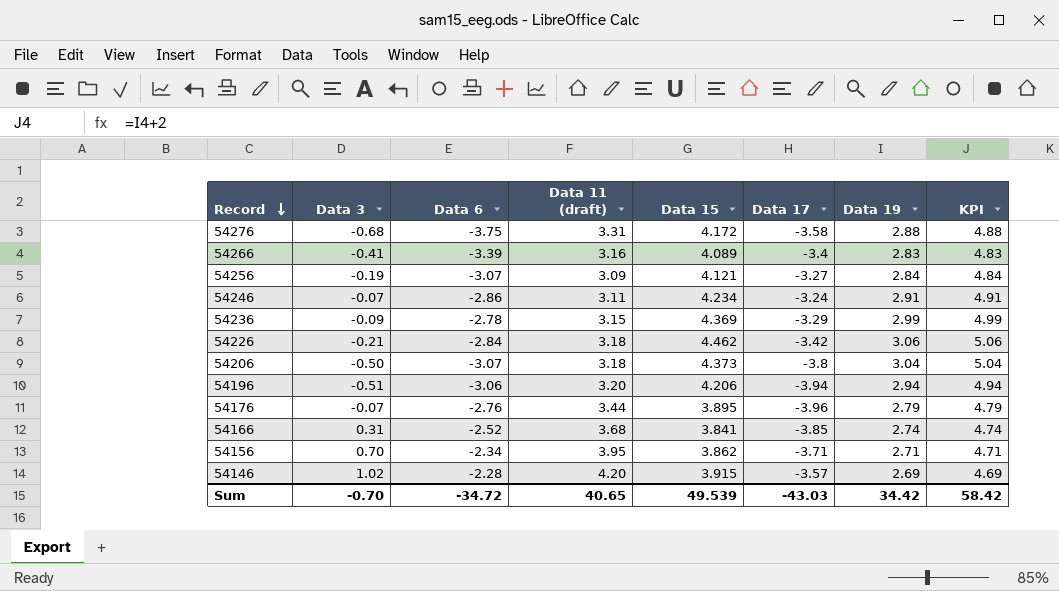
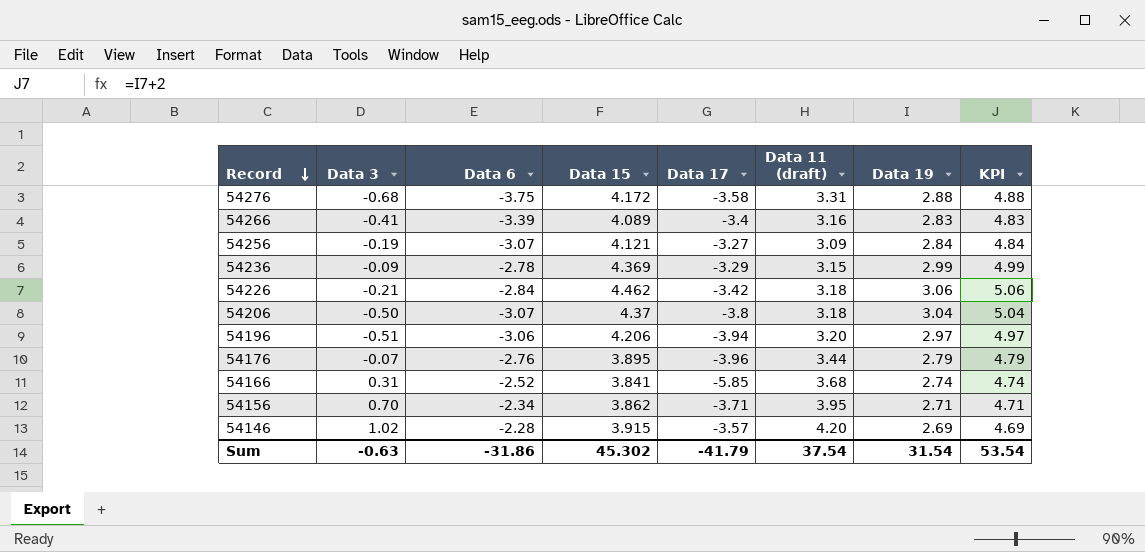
column Data 11 (draft) | position: 4 -> 6
row 54246: -0.07 | -2.86 | 3.11 | 4.234 | -3.24 | 2.91 | 4.91 -> none
54206 | Data 15: 4.373 -> 4.37
54196 | Data 19: 2.94 -> 2.97
54196 | KPI: 4.94 -> 4.97
54166 | Data 17: -3.85 -> -5.85
Sum | Data 3: -0.70 -> -0.63
Sum | Data 6: -34.72 -> -31.86
Sum | Data 15: 49.539 -> 45.302
Sum | Data 17: -43.03 -> -41.79
Sum | Data 11 (draft): 40.65 -> 37.54
Sum | Data 19: 34.42 -> 31.54
Sum | KPI: 58.42 -> 53.54

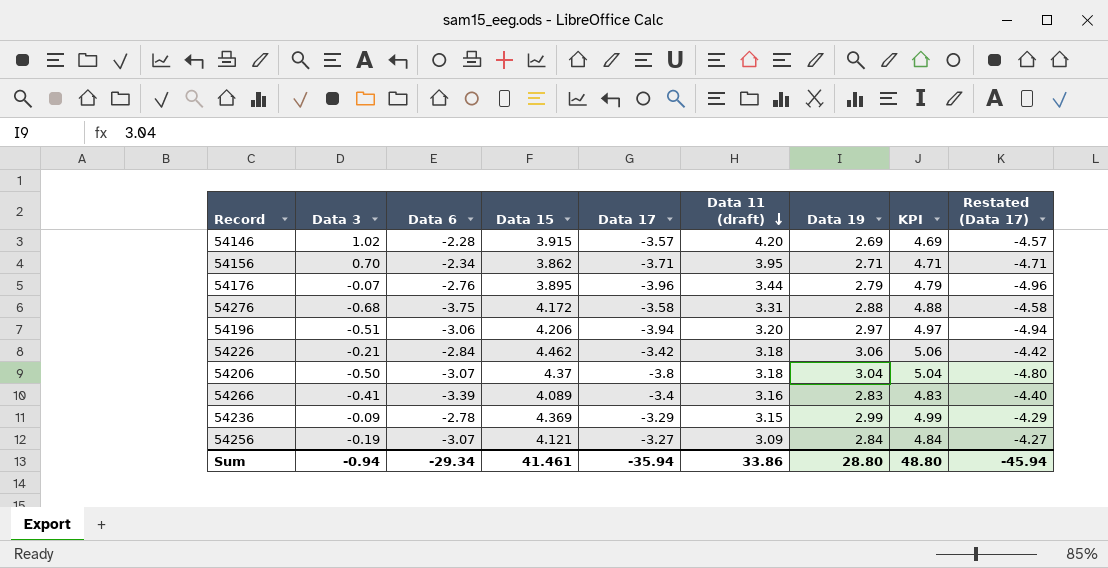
row order: Record descending -> Data 11 (draft) descending
column Restated (Data 17) | formula: none -> [Data 17] - 1
row 54166: 0.31 | -2.52 | 3.841 | -5.85 | 3.68 | 2.74 | 4.74 -> none
Sum | Data 3: -0.63 -> -0.94
Sum | Data 6: -31.86 -> -29.34
Sum | Data 15: 45.302 -> 41.461
Sum | Data 17: -41.79 -> -35.94
Sum | Data 11 (draft): 37.54 -> 33.86
Sum | Data 19: 31.54 -> 28.80
Sum | KPI: 53.54 -> 48.80

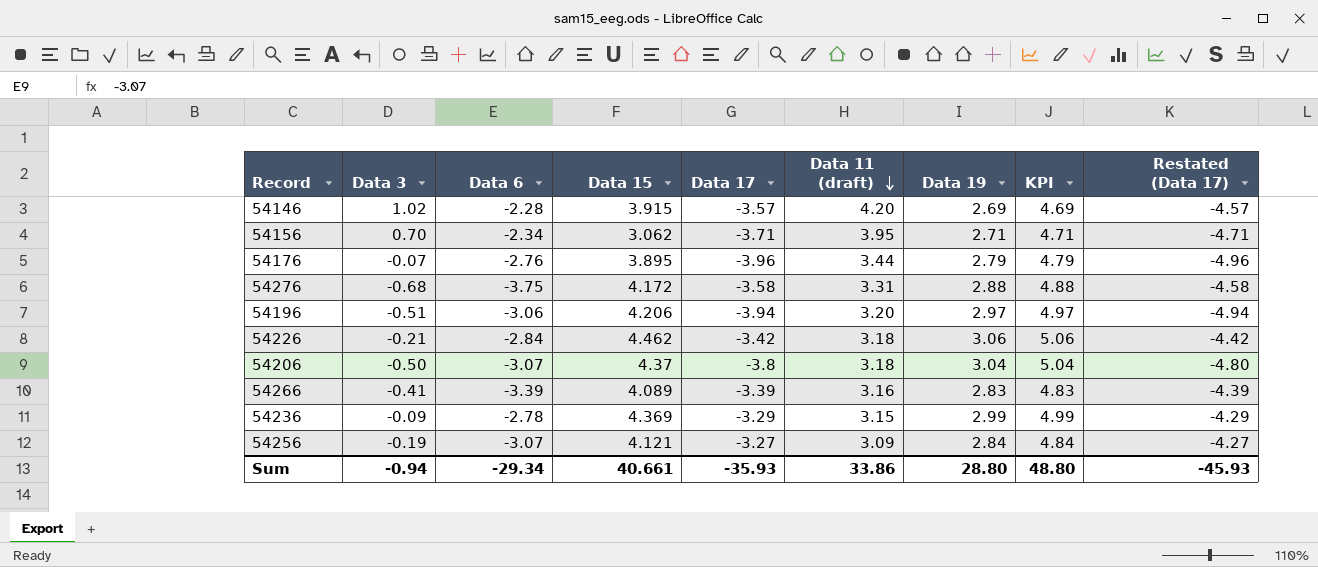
54156 | Data 15: 3.862 -> 3.062
54266 | Data 17: -3.4 -> -3.39
54266 | Restated (Data 17): -4.40 -> -4.39
Sum | Data 15: 41.461 -> 40.661
Sum | Data 17: -35.94 -> -35.93
Sum | Restated (Data 17): -45.94 -> -45.93

